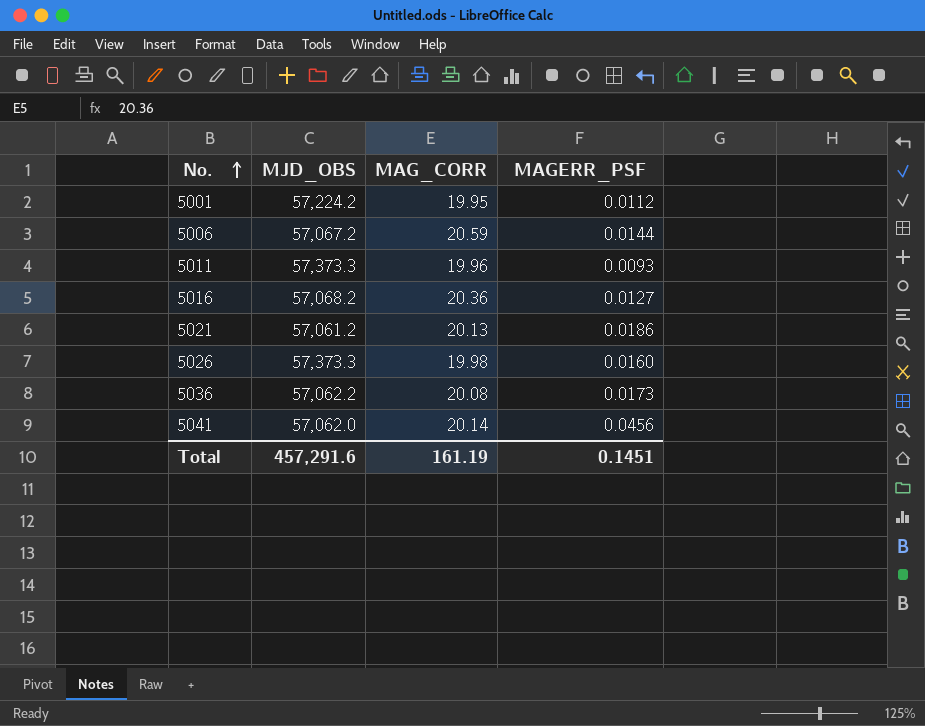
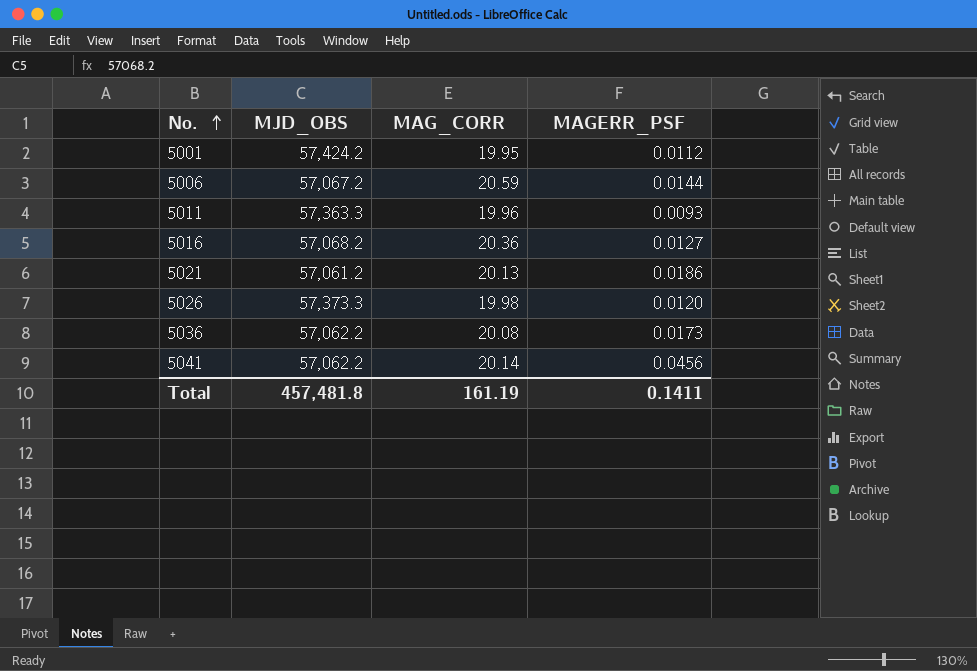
5001 | MJD_OBS: 57,224.2 -> 57,424.2
5011 | MJD_OBS: 57,373.3 -> 57,363.3
5026 | MAGERR_PSF: 0.0160 -> 0.0120
5041 | MJD_OBS: 57,062.0 -> 57,062.2
Total | MJD_OBS: 457,291.6 -> 457,481.8
Total | MAGERR_PSF: 0.1451 -> 0.1411

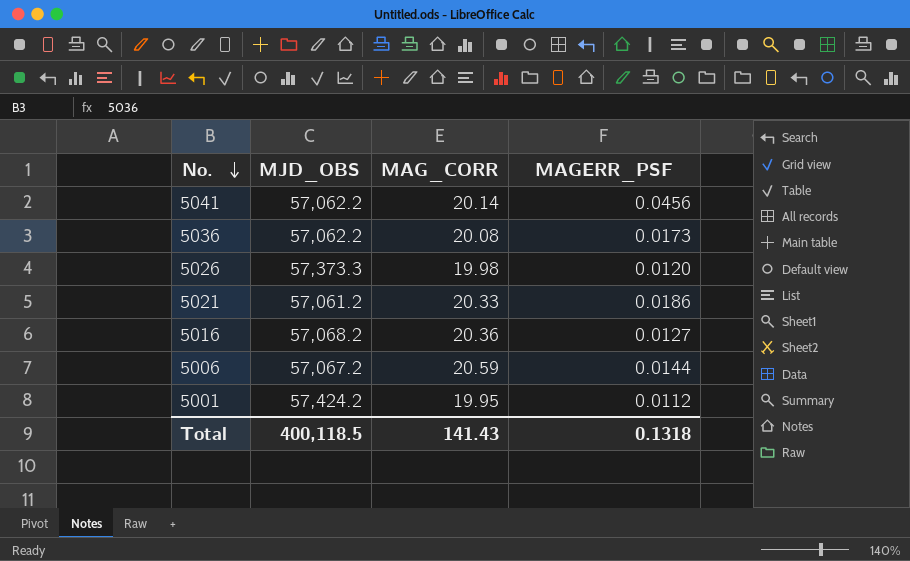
row order: No. ascending -> No. descending
row 5011: 57,363.3 | 19.96 | 0.0093 -> none
5021 | MAG_CORR: 20.13 -> 20.33
Total | MJD_OBS: 457,481.8 -> 400,118.5
Total | MAG_CORR: 161.19 -> 141.43
Total | MAGERR_PSF: 0.1411 -> 0.1318

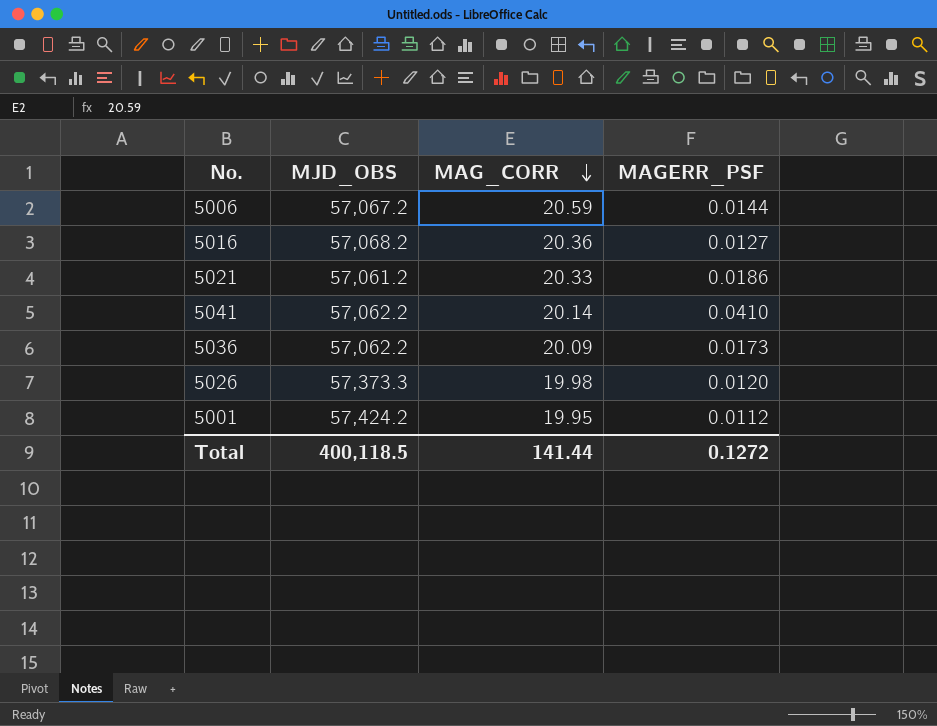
row order: No. descending -> MAG_CORR descending
5041 | MAGERR_PSF: 0.0456 -> 0.0410
5036 | MAG_CORR: 20.08 -> 20.09
Total | MAG_CORR: 141.43 -> 141.44
Total | MAGERR_PSF: 0.1318 -> 0.1272

